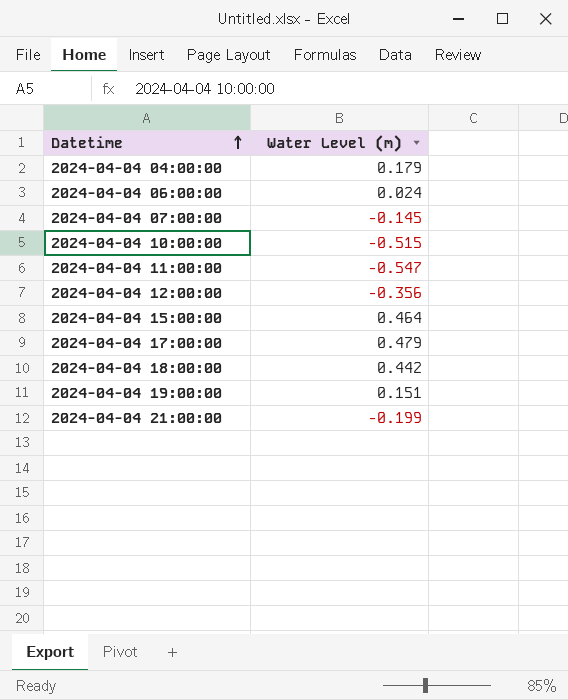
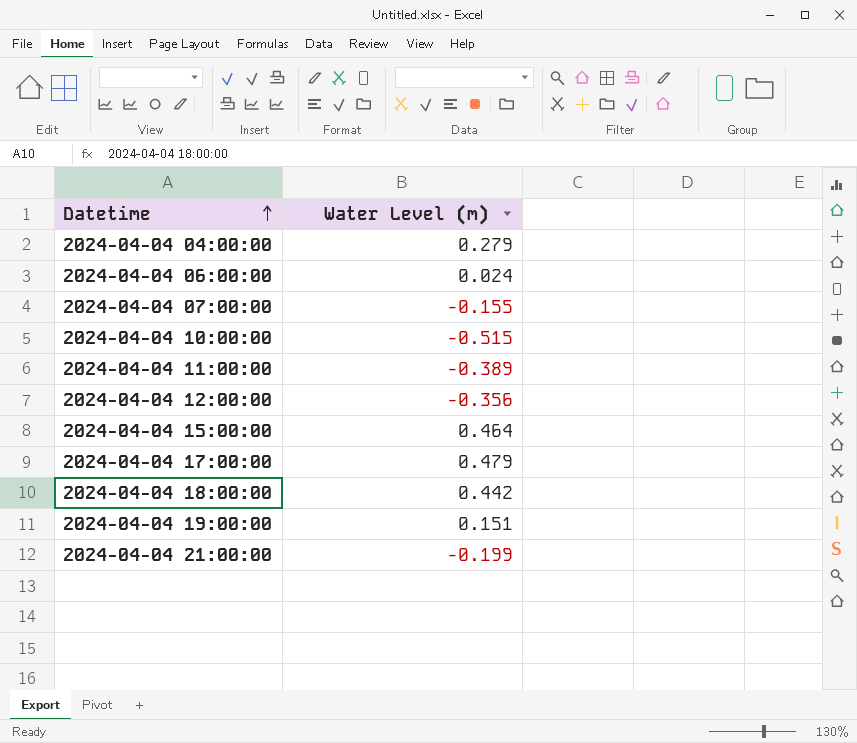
2024-04-04 04:00:00 | Water Level (m): 0.179 -> 0.279
2024-04-04 07:00:00 | Water Level (m): -0.145 -> -0.155
2024-04-04 11:00:00 | Water Level (m): -0.547 -> -0.389

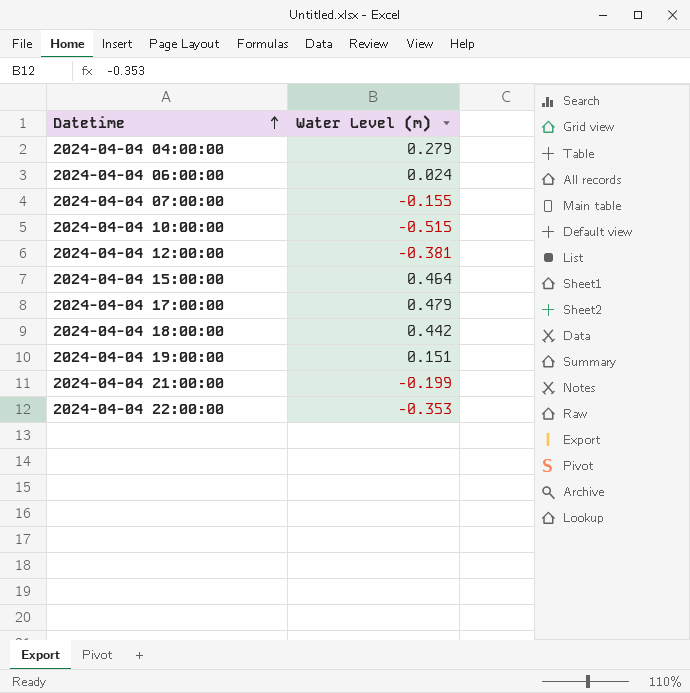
row 2024-04-04 11:00:00: -0.389 -> none
2024-04-04 12:00:00 | Water Level (m): -0.356 -> -0.381
row 2024-04-04 22:00:00: none -> -0.353

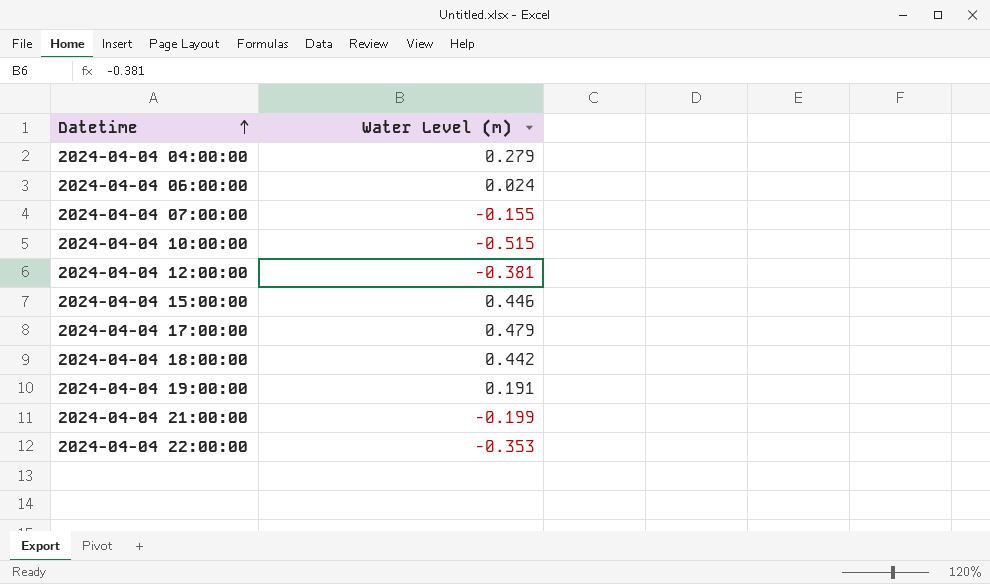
2024-04-04 15:00:00 | Water Level (m): 0.464 -> 0.446
2024-04-04 19:00:00 | Water Level (m): 0.151 -> 0.191

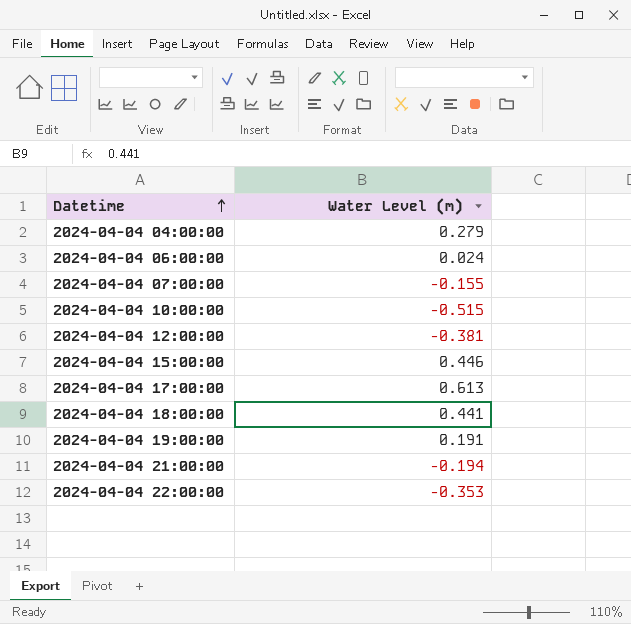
2024-04-04 17:00:00 | Water Level (m): 0.479 -> 0.613
2024-04-04 18:00:00 | Water Level (m): 0.442 -> 0.441
2024-04-04 21:00:00 | Water Level (m): -0.199 -> -0.194

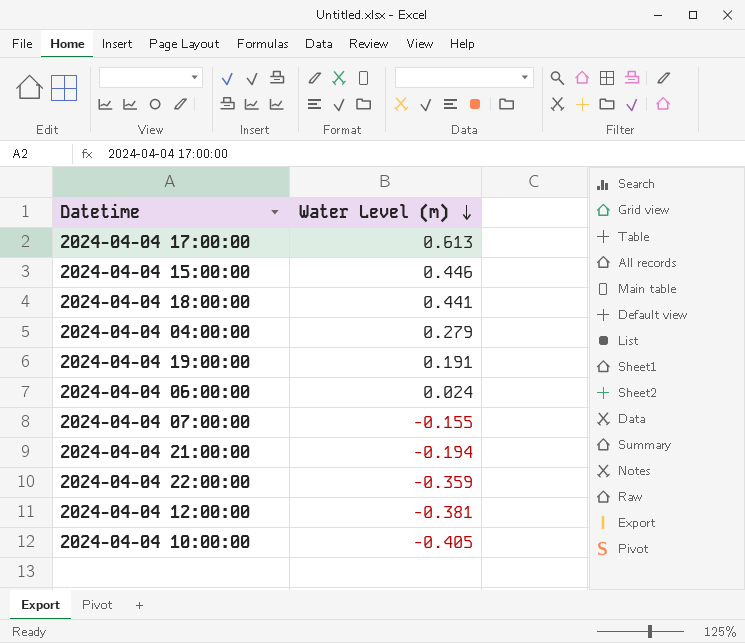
row order: Datetime ascending -> Water Level (m) descending
2024-04-04 22:00:00 | Water Level (m): -0.353 -> -0.359
2024-04-04 10:00:00 | Water Level (m): -0.515 -> -0.405

